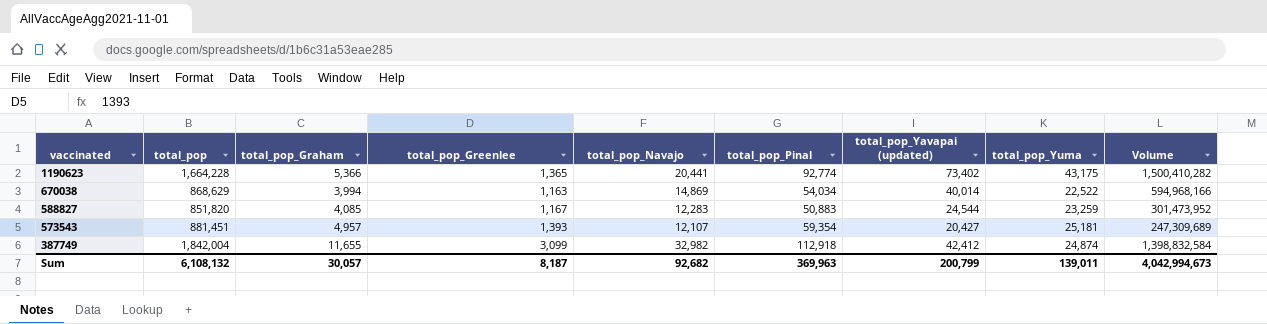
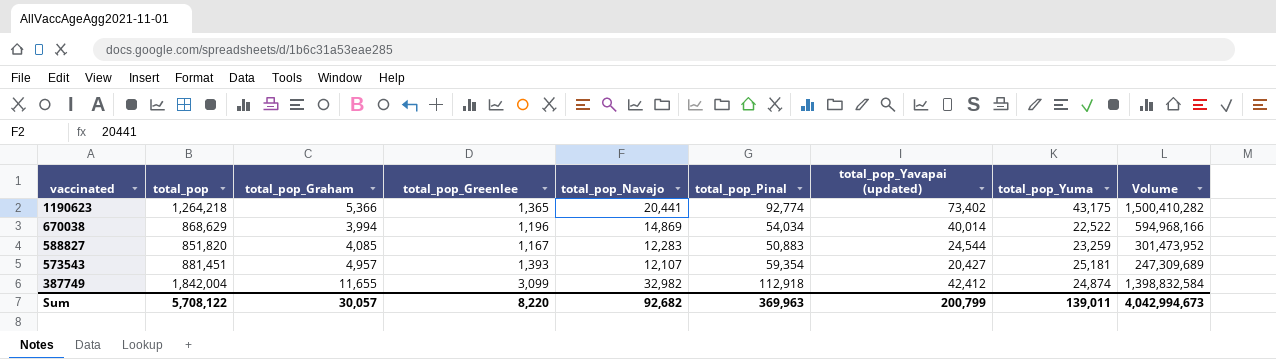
1190623 | total_pop: 1,664,228 -> 1,264,218
670038 | total_pop_Greenlee: 1,163 -> 1,196
Sum | total_pop: 6,108,132 -> 5,708,122
Sum | total_pop_Greenlee: 8,187 -> 8,220

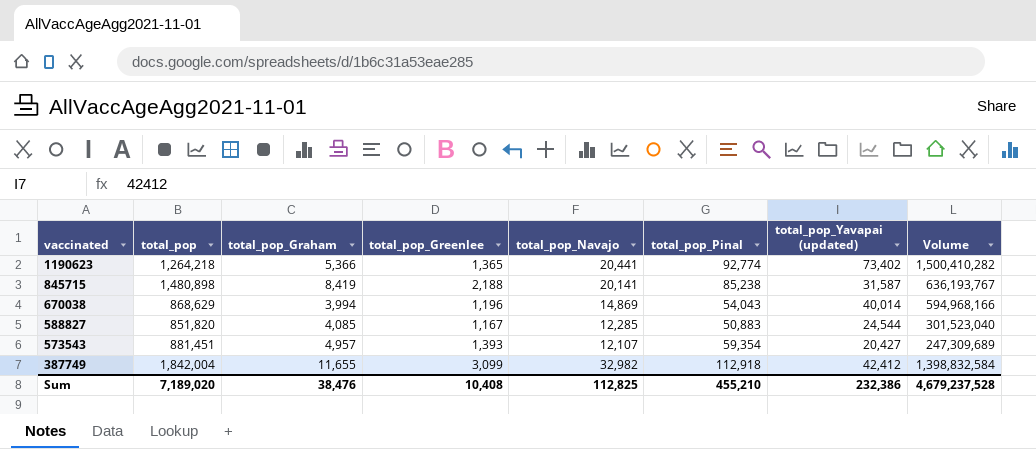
column total_pop_Yuma | position: 8 -> none
row 845715: none -> 1,480,898 | 8,419 | 2,188 | 20,141 | 85,238 | 31,587 | 636,193,767
670038 | total_pop_Pinal: 54,034 -> 54,043
588827 | total_pop_Navajo: 12,283 -> 12,285
588827 | Volume: 301,473,952 -> 301,523,040
Sum | total_pop: 5,708,122 -> 7,189,020
Sum | total_pop_Graham: 30,057 -> 38,476
Sum | total_pop_Greenlee: 8,220 -> 10,408
Sum | total_pop_Navajo: 92,682 -> 112,825
Sum | total_pop_Pinal: 369,963 -> 455,210
Sum | total_pop_Yavapai (updated): 200,799 -> 232,386
Sum | Volume: 4,042,994,673 -> 4,679,237,528

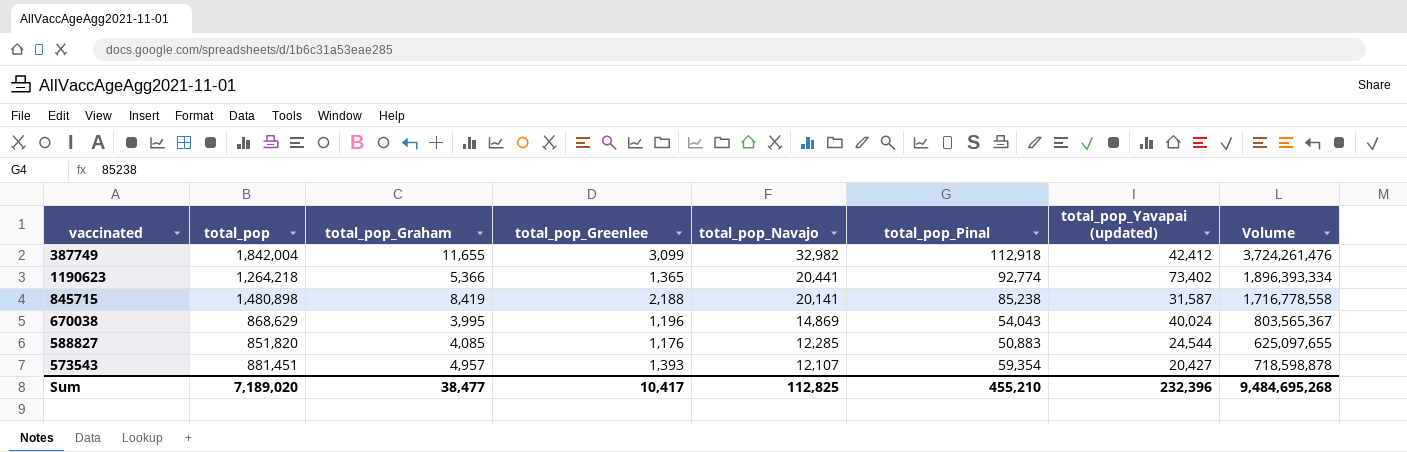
row order: vaccinated descending -> total_pop_Navajo descending
column Volume | formula: [total_pop_Navajo] * [total_pop_Yavapai (updated)] -> [total_pop_Navajo] * [total_pop_Pinal]
670038 | total_pop_Graham: 3,994 -> 3,995
670038 | total_pop_Yavapai (updated): 40,014 -> 40,024
588827 | total_pop_Greenlee: 1,167 -> 1,176
Sum | total_pop_Graham: 38,476 -> 38,477
Sum | total_pop_Greenlee: 10,408 -> 10,417
Sum | total_pop_Yavapai (updated): 232,386 -> 232,396
Sum | Volume: 4,679,237,528 -> 9,484,695,268

